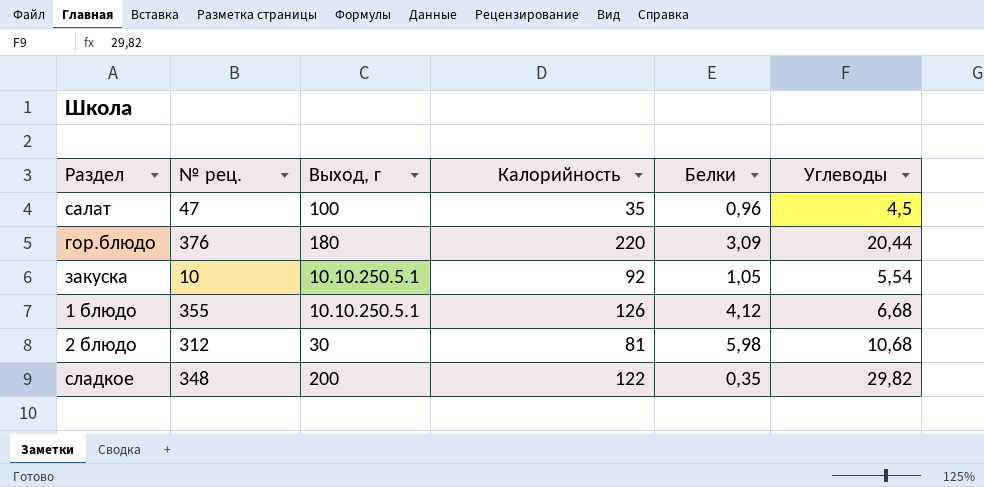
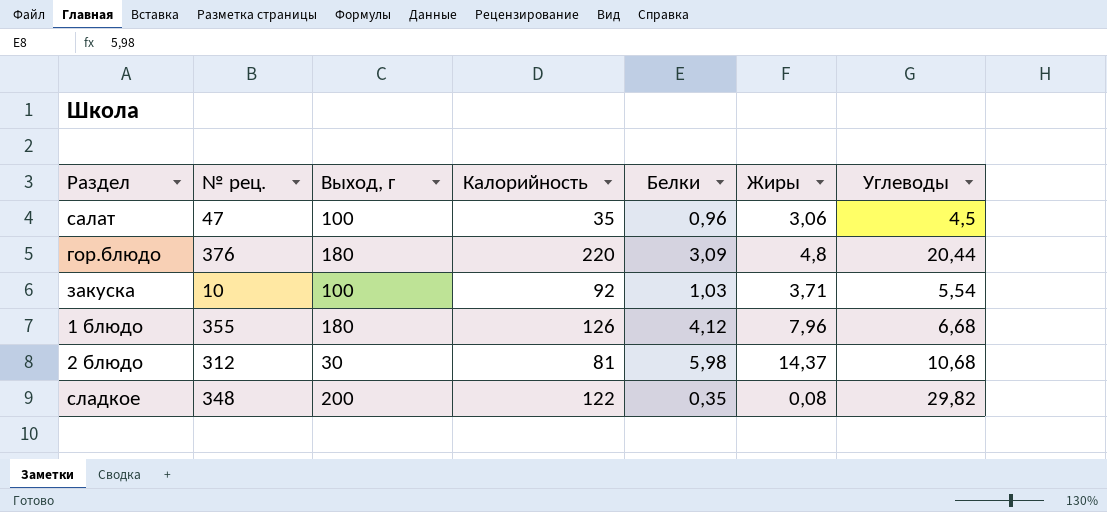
column Жиры | position: none -> 6
закуска | Выход, г: 10.10.250.5.1 -> 100
закуска | Белки: 1,05 -> 1,03
1 блюдо | Выход, г: 10.10.250.5.1 -> 180

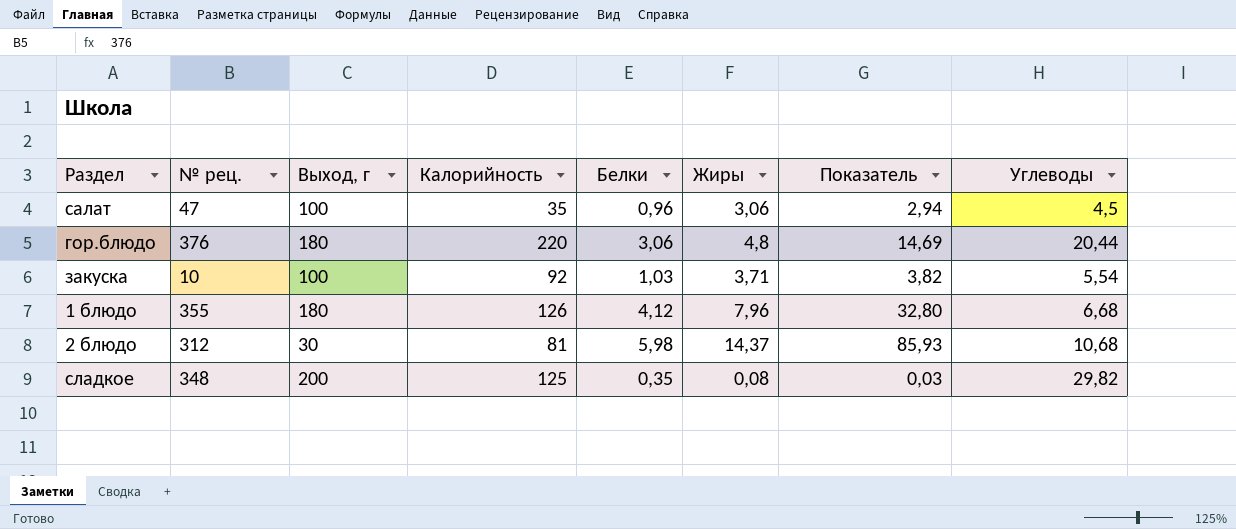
column Показатель | formula: none -> [Белки] * [Жиры]
гор.блюдо | Белки: 3,09 -> 3,06
сладкое | Калорийность: 122 -> 125

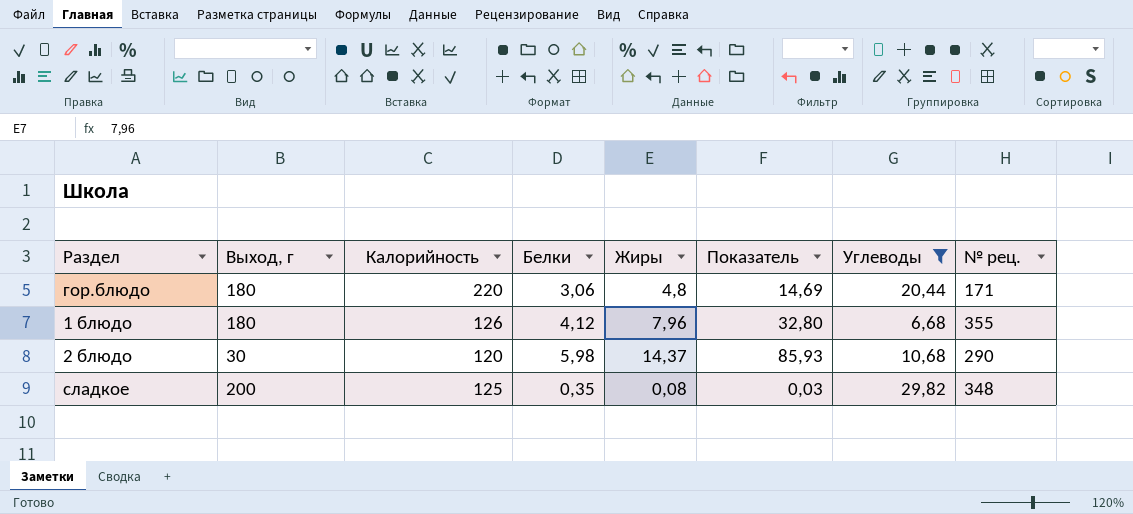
filter: none -> Углеводы >= 6,68
column № рец. | position: 2 -> 8
гор.блюдо | № рец.: 376 -> 171
2 блюдо | Калорийность: 81 -> 120
2 блюдо | № рец.: 312 -> 290

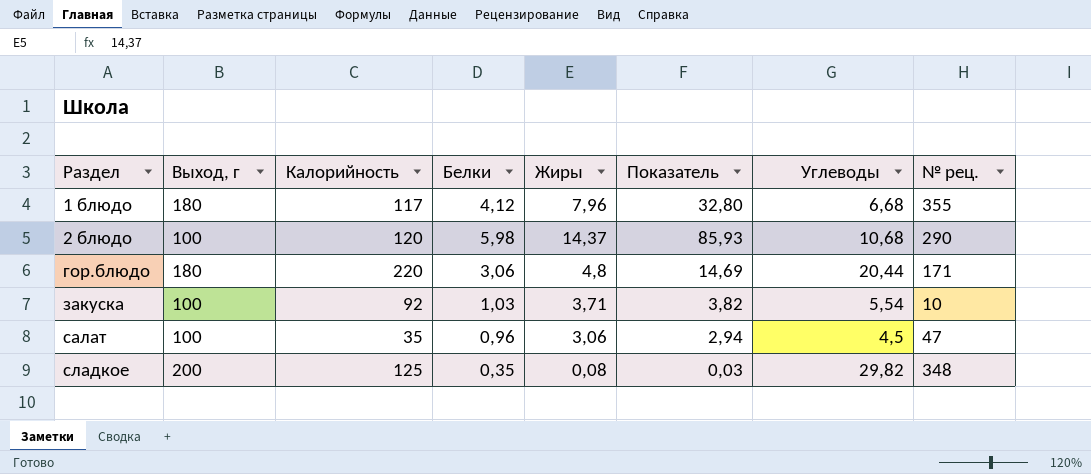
filter: Углеводы >= 6,68 -> none
row order: none -> Раздел ascending
1 блюдо | Калорийность: 126 -> 117
2 блюдо | Выход, г: 30 -> 100

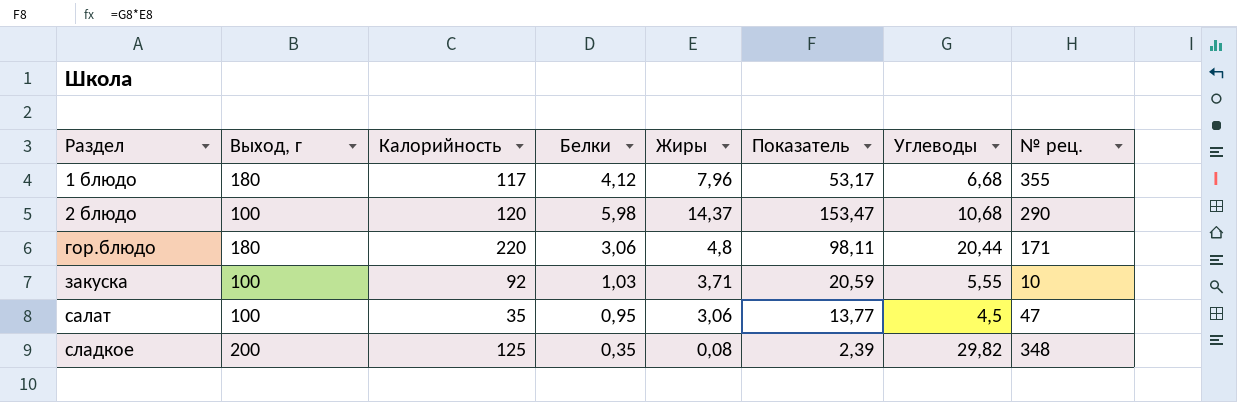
column Показатель | formula: [Белки] * [Жиры] -> [Жиры] * [Углеводы]
закуска | Углеводы: 5,54 -> 5,55
салат | Белки: 0,96 -> 0,95

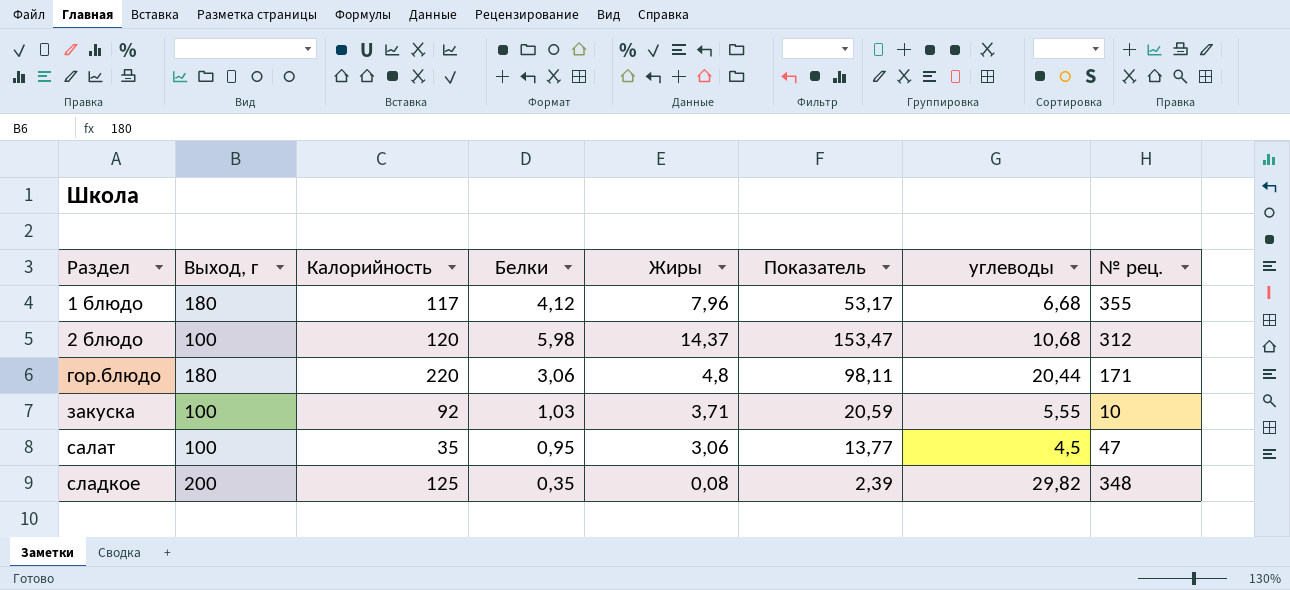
column name: Углеводы -> углеводы
2 блюдо | № рец.: 290 -> 312

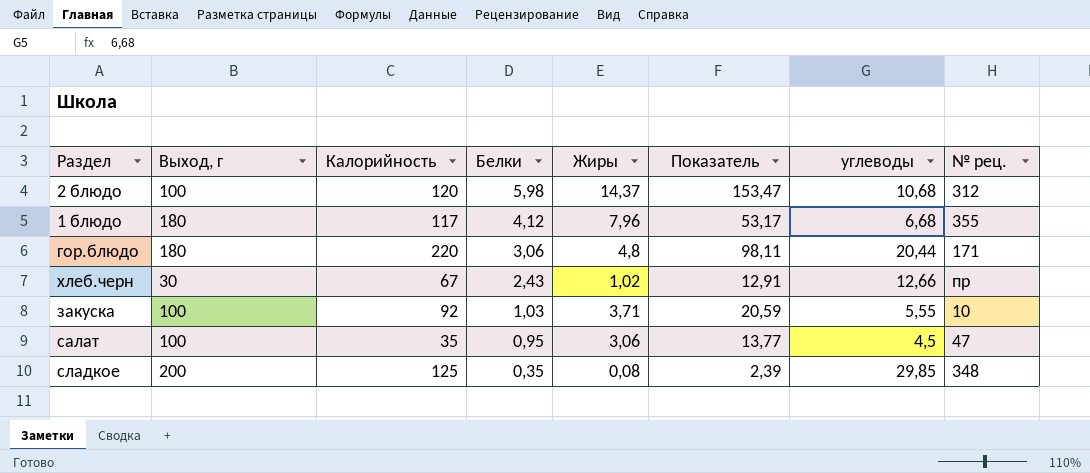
row order: Раздел ascending -> Белки descending
row хлеб.черн: none -> 30 | 67 | 2,43 | 1,02 | 12,91 | 12,66 | пр
сладкое | углеводы: 29,82 -> 29,85

